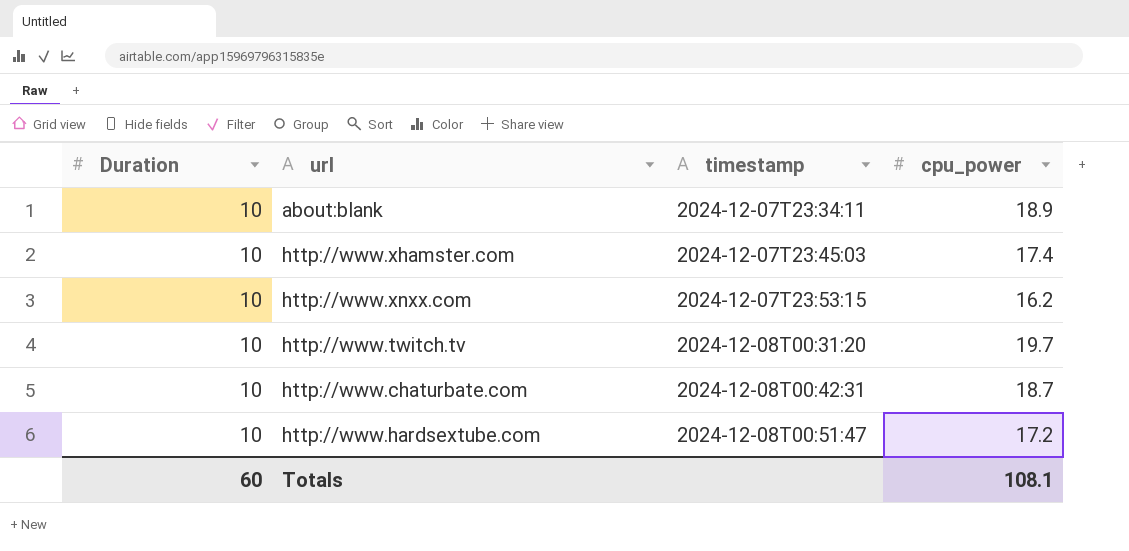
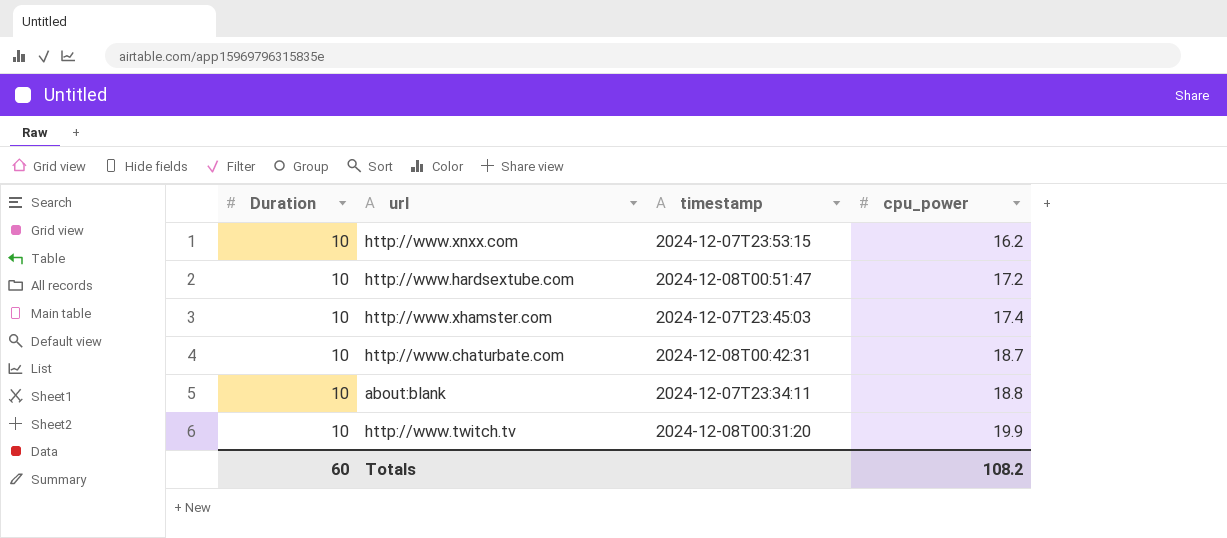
row order: timestamp ascending -> cpu_power ascending
about:blank | cpu_power: 18.9 -> 18.8
http://www.twitch.tv | cpu_power: 19.7 -> 19.9
Totals | cpu_power: 108.1 -> 108.2

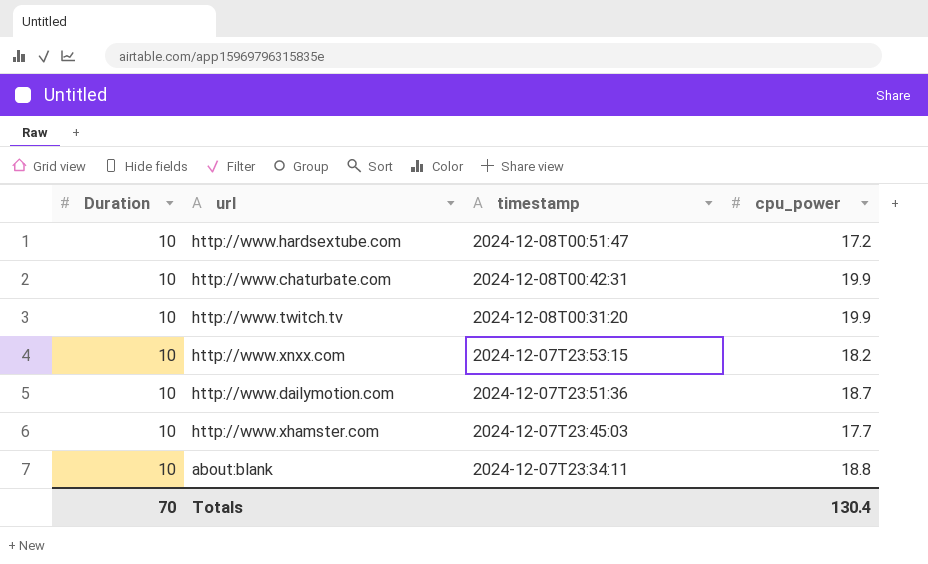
row order: cpu_power ascending -> timestamp descending
http://www.chaturbate.com | cpu_power: 18.7 -> 19.9
http://www.xnxx.com | cpu_power: 16.2 -> 18.2
row http://www.dailymotion.com: none -> 10 | 2024-12-07T23:51:36 | 18.7
http://www.xhamster.com | cpu_power: 17.4 -> 17.7
Totals | Duration: 60 -> 70
Totals | cpu_power: 108.2 -> 130.4

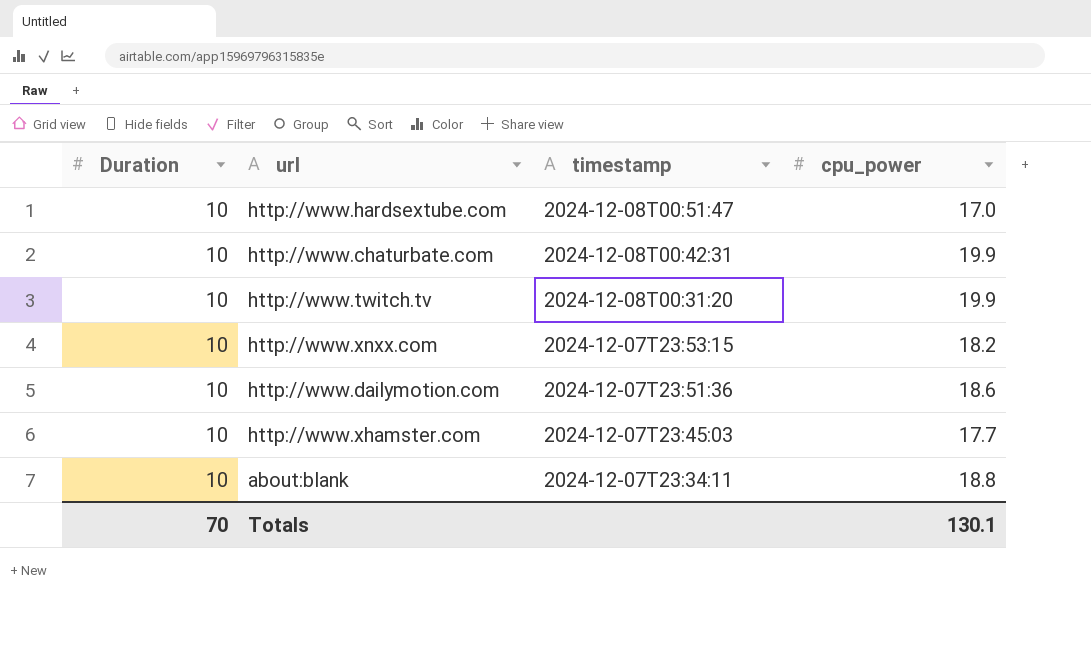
http://www.hardsextube.com | cpu_power: 17.2 -> 17.0
http://www.dailymotion.com | cpu_power: 18.7 -> 18.6
Totals | cpu_power: 130.4 -> 130.1

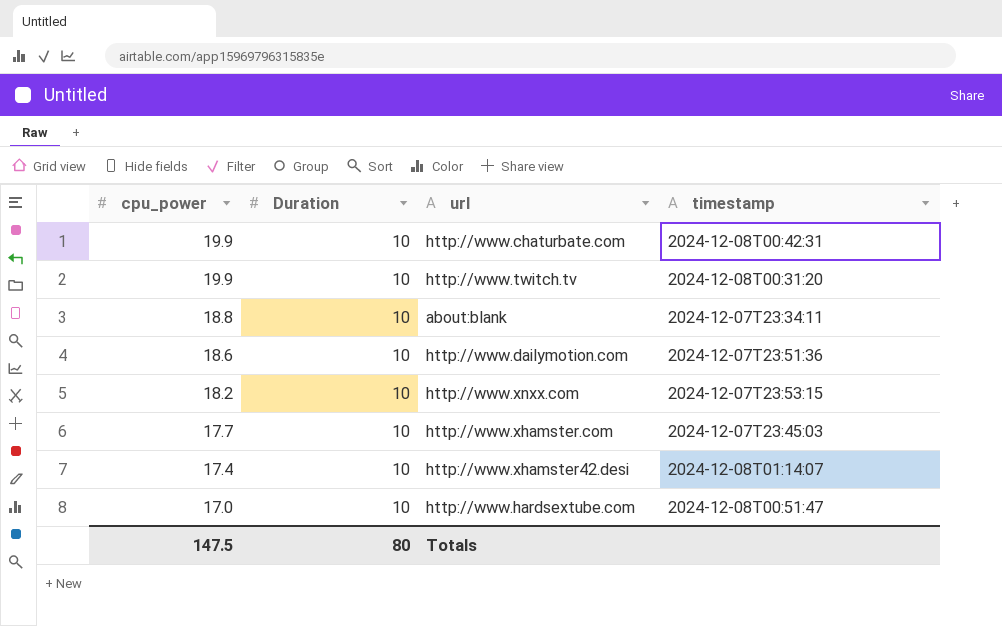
row order: timestamp descending -> cpu_power descending
column cpu_power | position: 4 -> 1
row http://www.xhamster42.desi: none -> 17.4 | 10 | 2024-12-08T01:14:07
Totals | cpu_power: 130.1 -> 147.5
Totals | Duration: 70 -> 80

